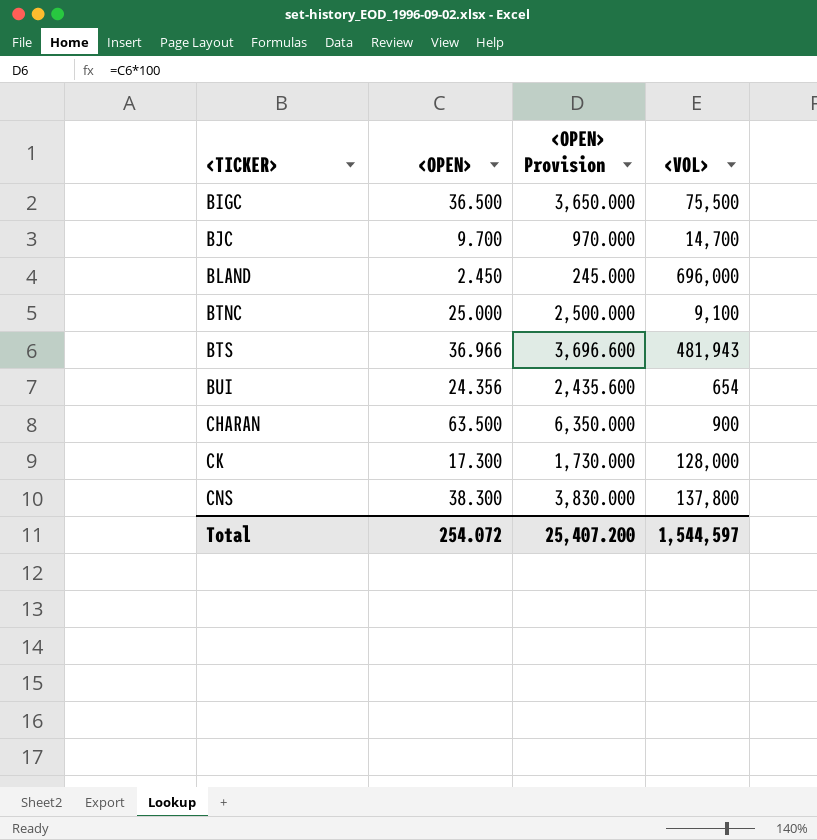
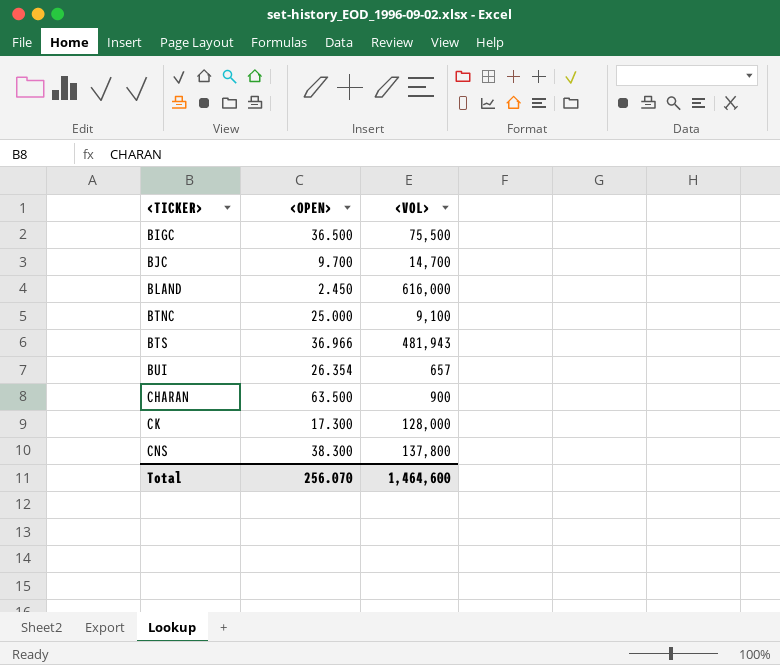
column <OPEN> Provision | formula: [<OPEN>] * 100 -> none
BLAND | <VOL>: 696,000 -> 616,000
BUI | <OPEN>: 24.356 -> 26.354
BUI | <VOL>: 654 -> 657
Total | <OPEN>: 254.072 -> 256.070
Total | <VOL>: 1,544,597 -> 1,464,600

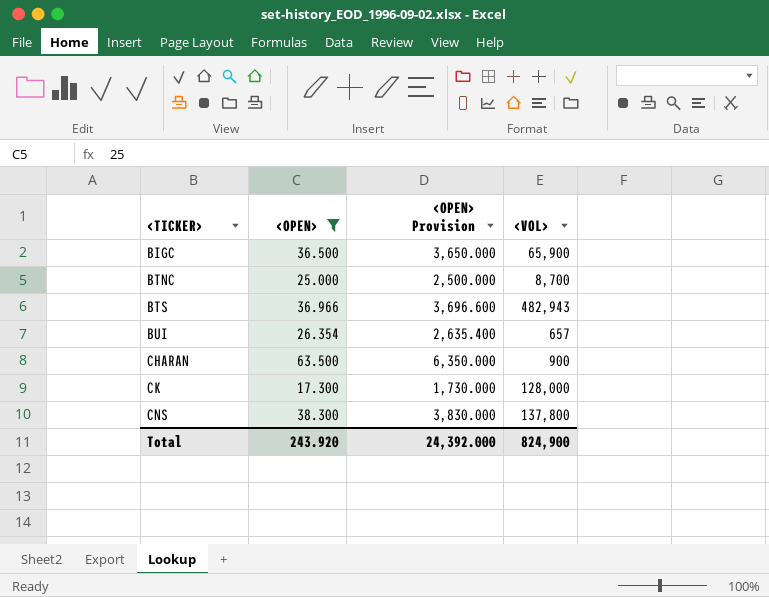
filter: none -> <OPEN> >= 17.300
column <OPEN> Provision | formula: none -> [<OPEN>] * 100
BIGC | <VOL>: 75,500 -> 65,900
BTNC | <VOL>: 9,100 -> 8,700
BTS | <VOL>: 481,943 -> 482,943
Total | <OPEN>: 256.070 -> 243.920
Total | <VOL>: 1,464,600 -> 824,900

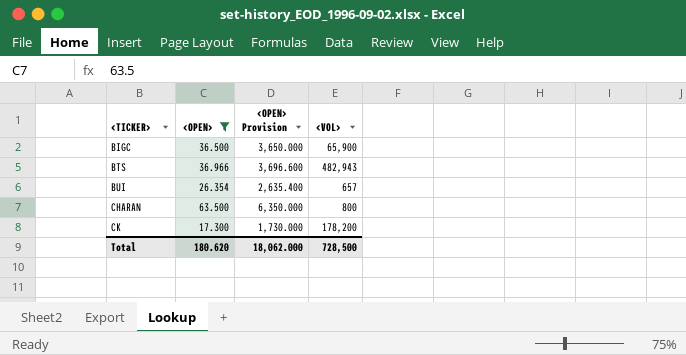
row BTNC: 25.000 | 2,500.000 | 8,700 -> none
row CNS: 38.300 | 3,830.000 | 137,800 -> none
CHARAN | <VOL>: 900 -> 800
CK | <VOL>: 128,000 -> 178,200
Total | <OPEN>: 243.920 -> 180.620
Total | <OPEN> Provision: 24,392.000 -> 18,062.000
Total | <VOL>: 824,900 -> 728,500

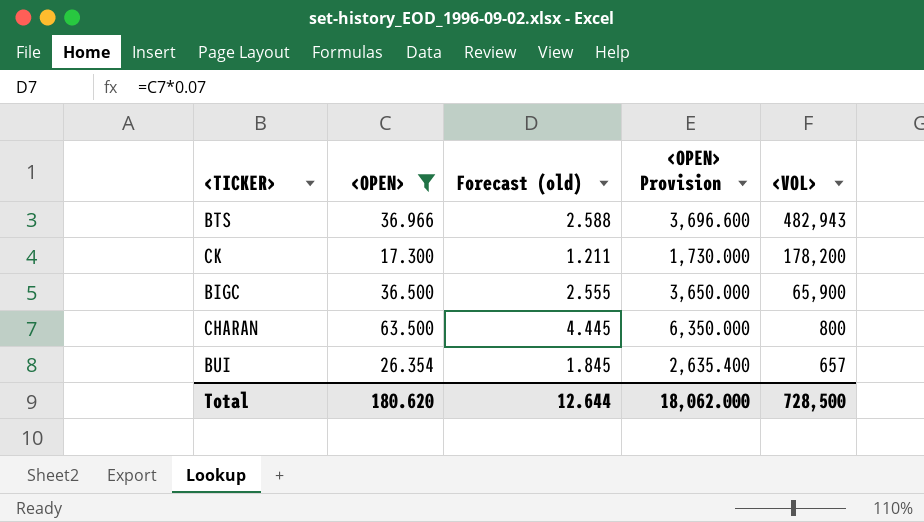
row order: <TICKER> ascending -> <VOL> descending
column Forecast (old) | formula: none -> [<OPEN>] * 0.07

